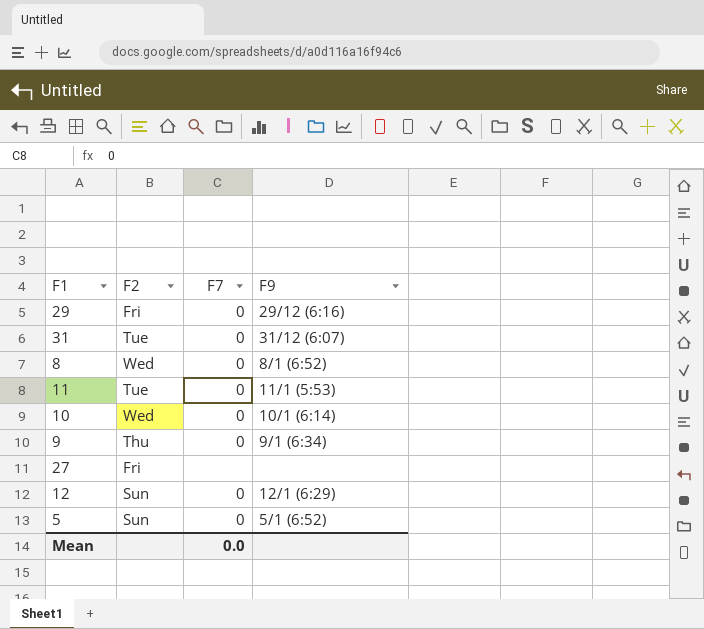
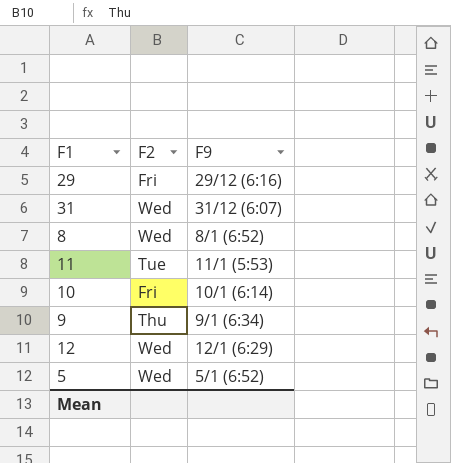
column F7 | position: 3 -> none
row 27: Fri | none | none -> none
31 | F2: Tue -> Wed
10 | F2: Wed -> Fri
12 | F2: Sun -> Wed
5 | F2: Sun -> Wed

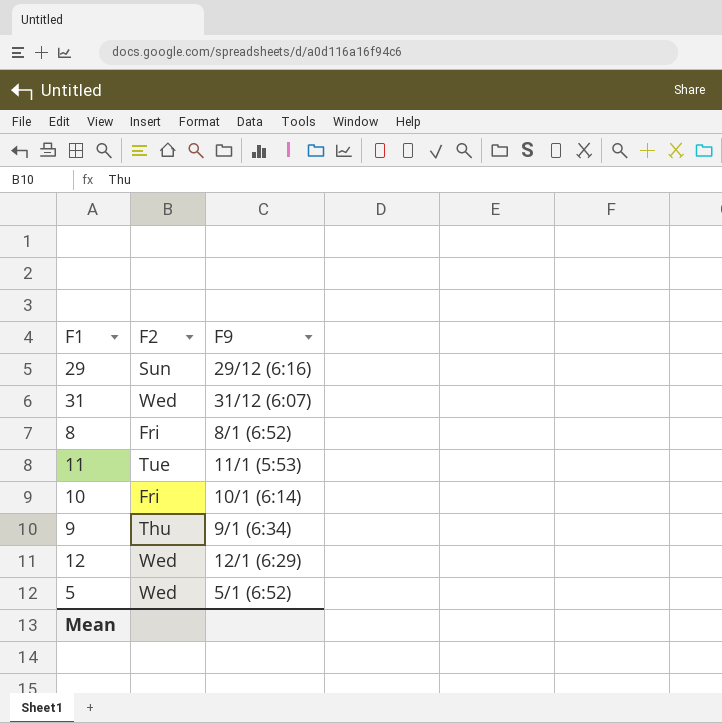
29 | F2: Fri -> Sun
8 | F2: Wed -> Fri

